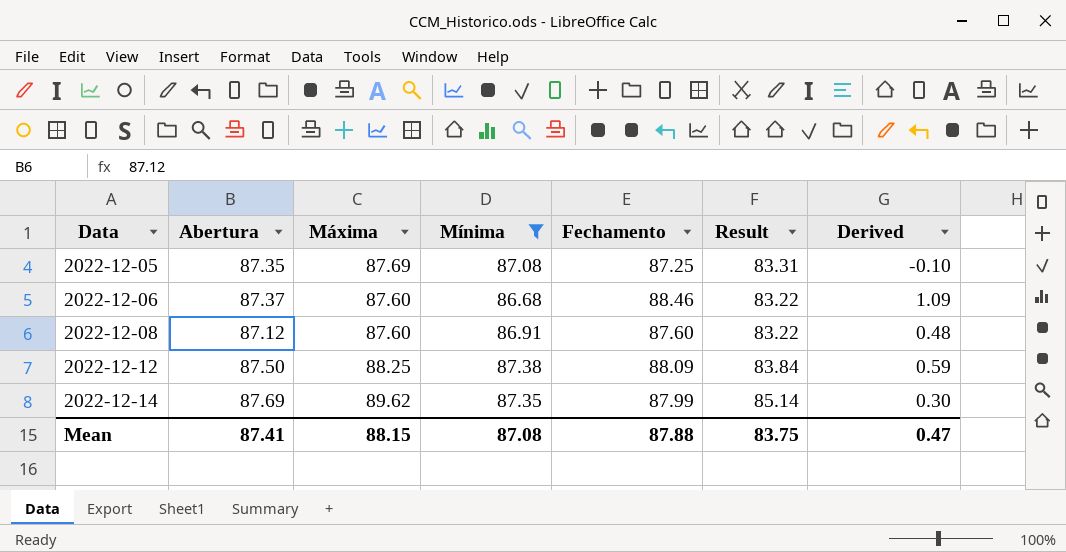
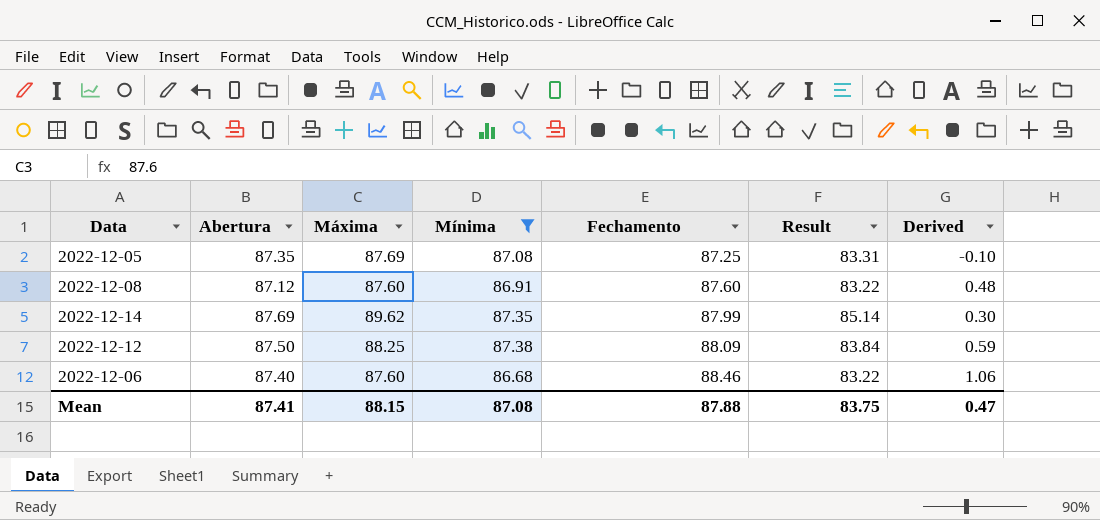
row order: Data ascending -> Fechamento ascending
2022-12-06 | Abertura: 87.37 -> 87.40
2022-12-06 | Derived: 1.09 -> 1.06

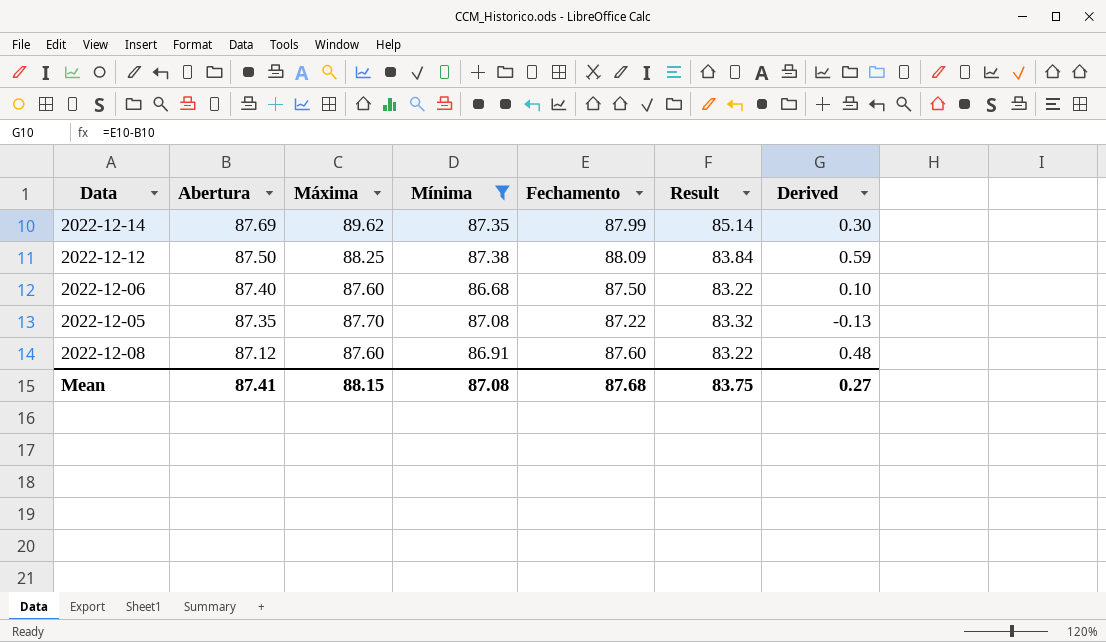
row order: Fechamento ascending -> Abertura descending
2022-12-06 | Fechamento: 88.46 -> 87.50
2022-12-06 | Derived: 1.06 -> 0.10
2022-12-05 | Máxima: 87.69 -> 87.70
2022-12-05 | Fechamento: 87.25 -> 87.22
2022-12-05 | Result: 83.31 -> 83.32
2022-12-05 | Derived: -0.10 -> -0.13
Mean | Fechamento: 87.88 -> 87.68
Mean | Derived: 0.47 -> 0.27

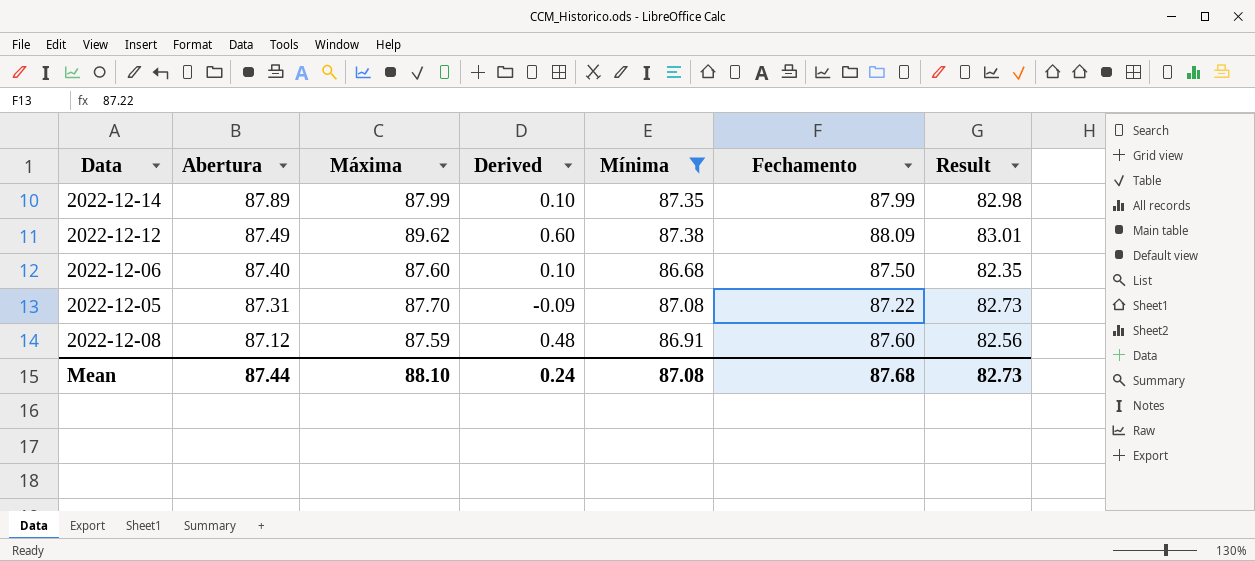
column Derived | position: 7 -> 4
column Result | formula: [Máxima] * 0.95 -> [Mínima] * 0.95
2022-12-14 | Abertura: 87.69 -> 87.89
2022-12-14 | Máxima: 89.62 -> 87.99
2022-12-14 | Derived: 0.30 -> 0.10
2022-12-12 | Abertura: 87.50 -> 87.49
2022-12-12 | Máxima: 88.25 -> 89.62
2022-12-12 | Derived: 0.59 -> 0.60
2022-12-05 | Abertura: 87.35 -> 87.31
2022-12-05 | Derived: -0.13 -> -0.09
2022-12-08 | Máxima: 87.60 -> 87.59
Mean | Abertura: 87.41 -> 87.44
Mean | Máxima: 88.15 -> 88.10
Mean | Derived: 0.27 -> 0.24
Mean | Result: 83.75 -> 82.73

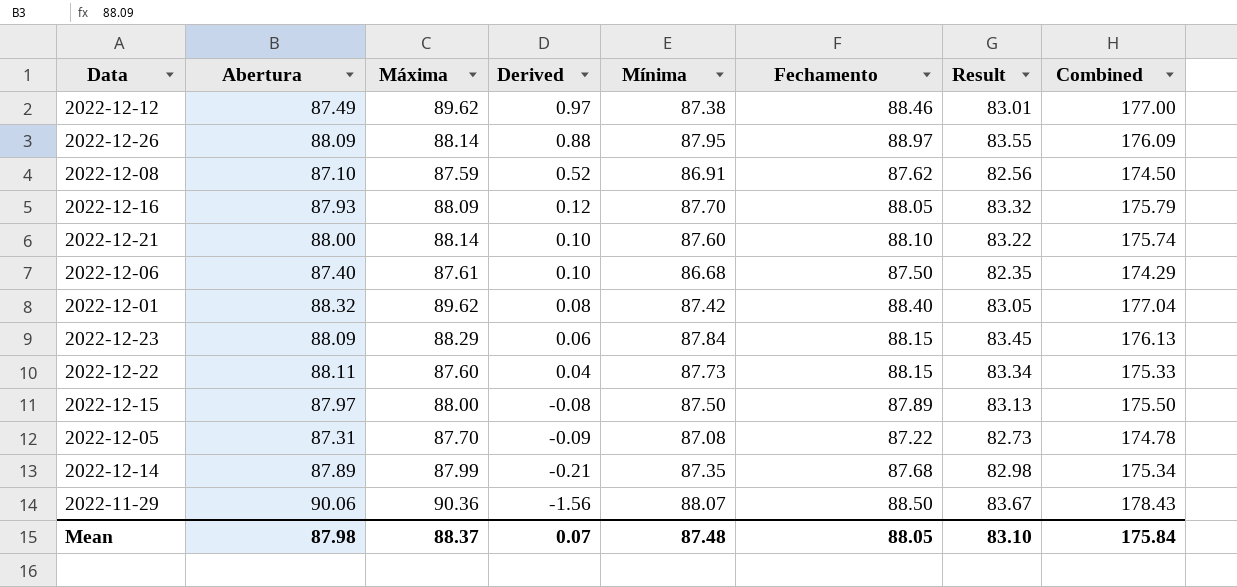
filter: Mínima <= 87.38 -> none
row order: Abertura descending -> Derived descending
column Combined | formula: none -> [Máxima] + [Mínima]
2022-12-12 | Derived: 0.60 -> 0.97
2022-12-12 | Fechamento: 88.09 -> 88.46
2022-12-08 | Abertura: 87.12 -> 87.10
2022-12-08 | Derived: 0.48 -> 0.52
2022-12-08 | Fechamento: 87.60 -> 87.62
2022-12-06 | Máxima: 87.60 -> 87.61
2022-12-14 | Derived: 0.10 -> -0.21
2022-12-14 | Fechamento: 87.99 -> 87.68
Mean | Abertura: 87.44 -> 87.98
Mean | Máxima: 88.10 -> 88.37
Mean | Derived: 0.24 -> 0.07
Mean | Mínima: 87.08 -> 87.48
Mean | Fechamento: 87.68 -> 88.05
Mean | Result: 82.73 -> 83.10

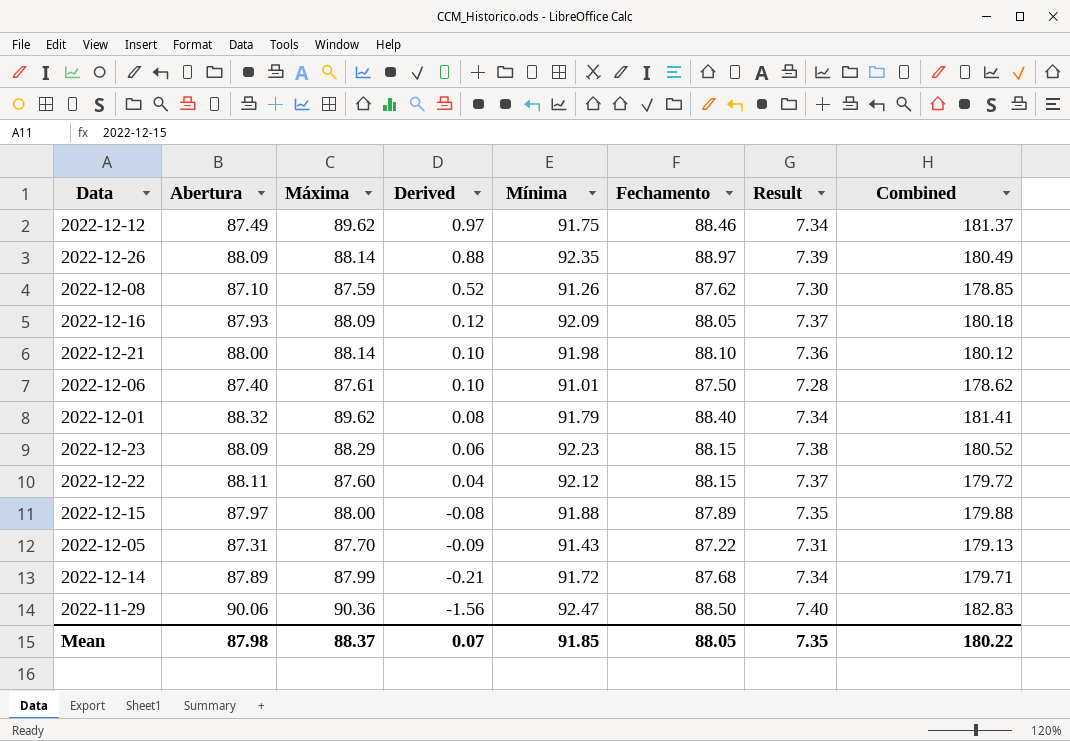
column Result | formula: [Mínima] * 0.95 -> [Mínima] * 0.08
2022-12-12 | Mínima: 87.38 -> 91.75
2022-12-12 | Combined: 177.00 -> 181.37
2022-12-26 | Mínima: 87.95 -> 92.35
2022-12-26 | Combined: 176.09 -> 180.49
2022-12-08 | Mínima: 86.91 -> 91.26
2022-12-08 | Combined: 174.50 -> 178.85
2022-12-16 | Mínima: 87.70 -> 92.09
2022-12-16 | Combined: 175.79 -> 180.18
2022-12-21 | Mínima: 87.60 -> 91.98
2022-12-21 | Combined: 175.74 -> 180.12
2022-12-06 | Mínima: 86.68 -> 91.01
2022-12-06 | Combined: 174.29 -> 178.62
2022-12-01 | Mínima: 87.42 -> 91.79
2022-12-01 | Combined: 177.04 -> 181.41
2022-12-23 | Mínima: 87.84 -> 92.23
2022-12-23 | Combined: 176.13 -> 180.52
2022-12-22 | Mínima: 87.73 -> 92.12
2022-12-22 | Combined: 175.33 -> 179.72
2022-12-15 | Mínima: 87.50 -> 91.88
2022-12-15 | Combined: 175.50 -> 179.88
2022-12-05 | Mínima: 87.08 -> 91.43
2022-12-05 | Combined: 174.78 -> 179.13
2022-12-14 | Mínima: 87.35 -> 91.72
2022-12-14 | Combined: 175.34 -> 179.71
2022-11-29 | Mínima: 88.07 -> 92.47
2022-11-29 | Combined: 178.43 -> 182.83
Mean | Mínima: 87.48 -> 91.85
Mean | Result: 83.10 -> 7.35
Mean | Combined: 175.84 -> 180.22

